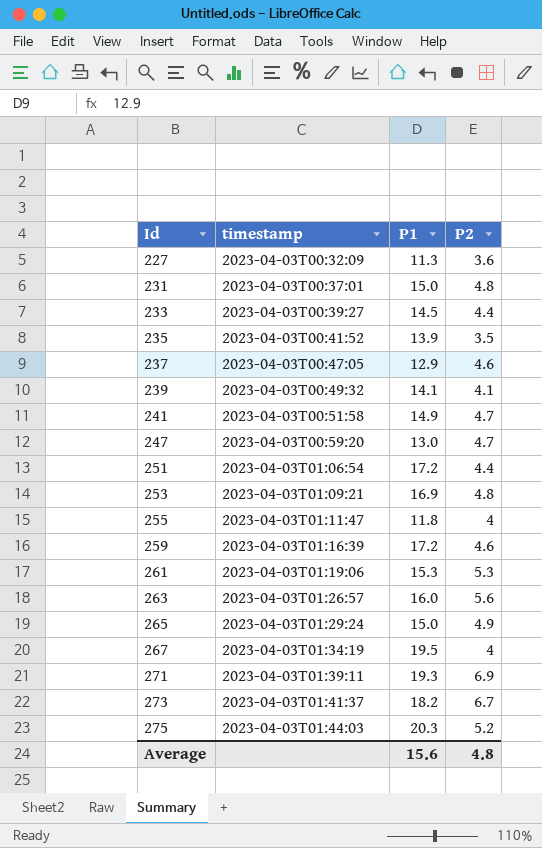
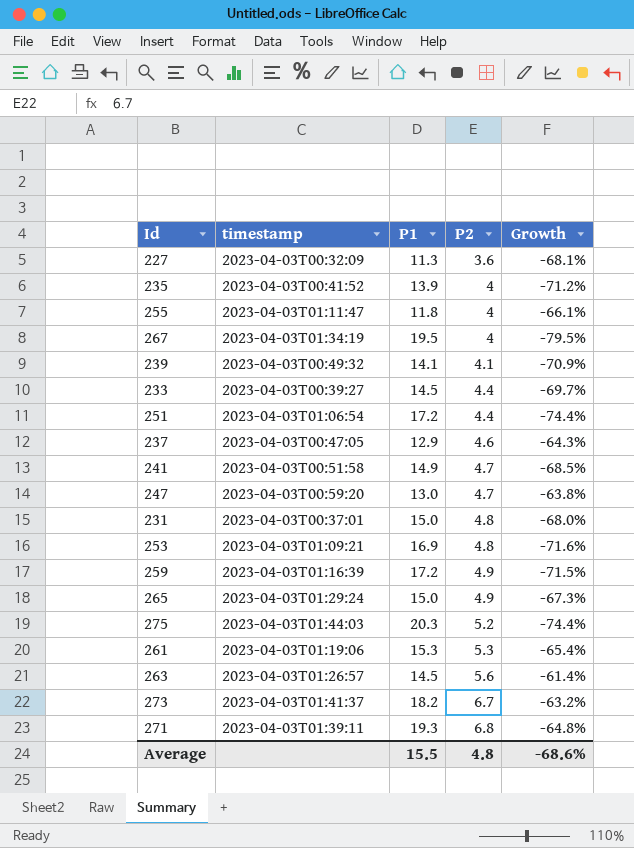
row order: Id ascending -> P2 ascending
column Growth | formula: none -> ([P2] - [P1]) / [P1]
235 | P2: 3.5 -> 4
259 | P2: 4.6 -> 4.9
263 | P1: 16.0 -> 14.5
271 | P2: 6.9 -> 6.8
Average | P1: 15.6 -> 15.5

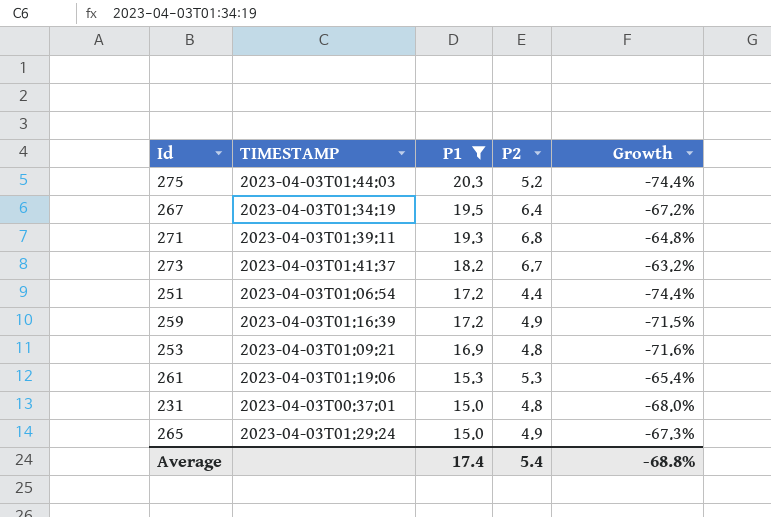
filter: none -> P1 >= 15.0
row order: P2 ascending -> P1 descending
column name: timestamp -> TIMESTAMP
267 | P2: 4 -> 6.4
267 | Growth: -79.5% -> -67.2%
Average | P1: 15.5 -> 17.4
Average | P2: 4.8 -> 5.4
Average | Growth: -68.6% -> -68.8%

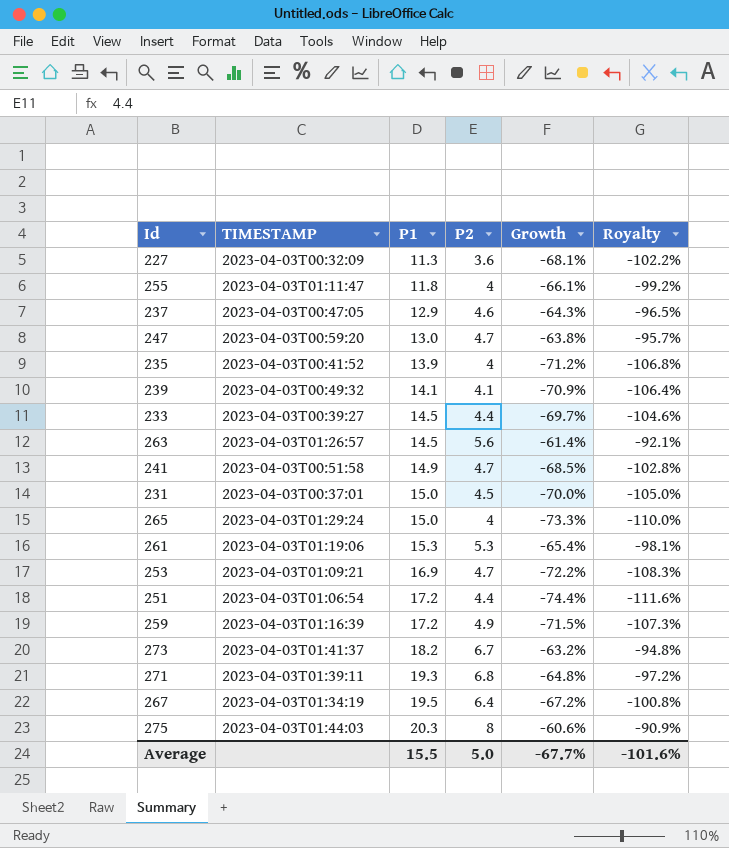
filter: P1 >= 15.0 -> none
row order: P1 descending -> P1 ascending
column Royalty | formula: none -> [Growth] * 1.5
231 | P2: 4.8 -> 4.5
231 | Growth: -68.0% -> -70.0%
265 | P2: 4.9 -> 4
265 | Growth: -67.3% -> -73.3%
253 | P2: 4.8 -> 4.7
253 | Growth: -71.6% -> -72.2%
275 | P2: 5.2 -> 8
275 | Growth: -74.4% -> -60.6%
Average | P1: 17.4 -> 15.5
Average | P2: 5.4 -> 5.0
Average | Growth: -68.8% -> -67.7%

